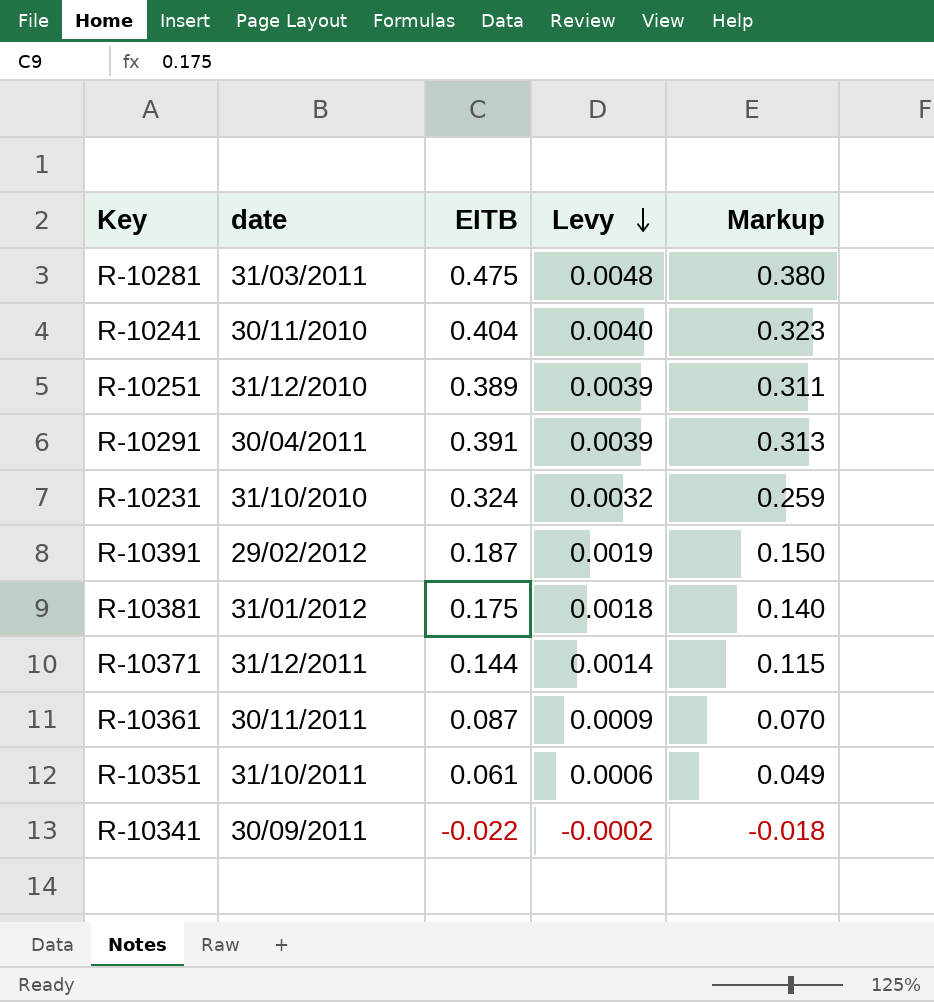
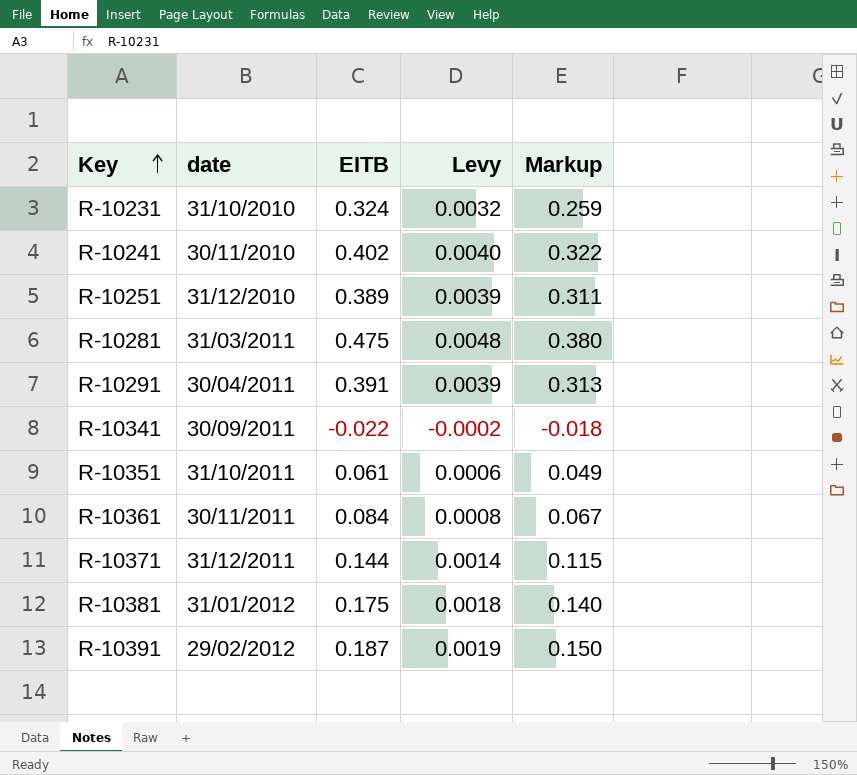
row order: Levy descending -> Key ascending
R-10241 | EITB: 0.404 -> 0.402
R-10241 | Markup: 0.323 -> 0.322
R-10361 | EITB: 0.087 -> 0.084
R-10361 | Levy: 0.0009 -> 0.0008
R-10361 | Markup: 0.070 -> 0.067

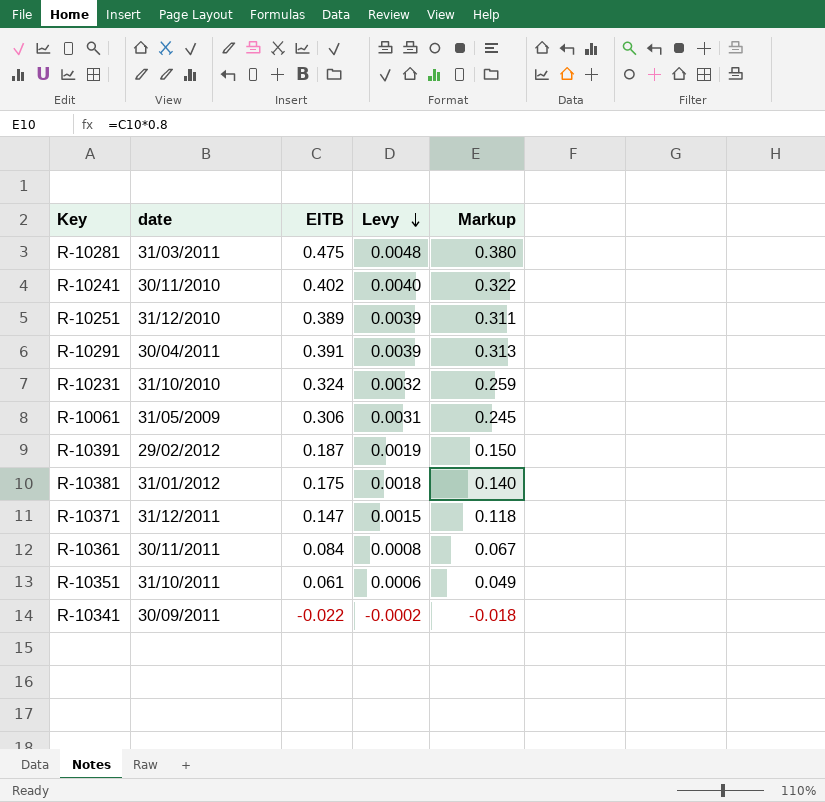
row order: Key ascending -> Levy descending
row R-10061: none -> 31/05/2009 | 0.306 | 0.0031 | 0.245
R-10371 | EITB: 0.144 -> 0.147
R-10371 | Levy: 0.0014 -> 0.0015
R-10371 | Markup: 0.115 -> 0.118

